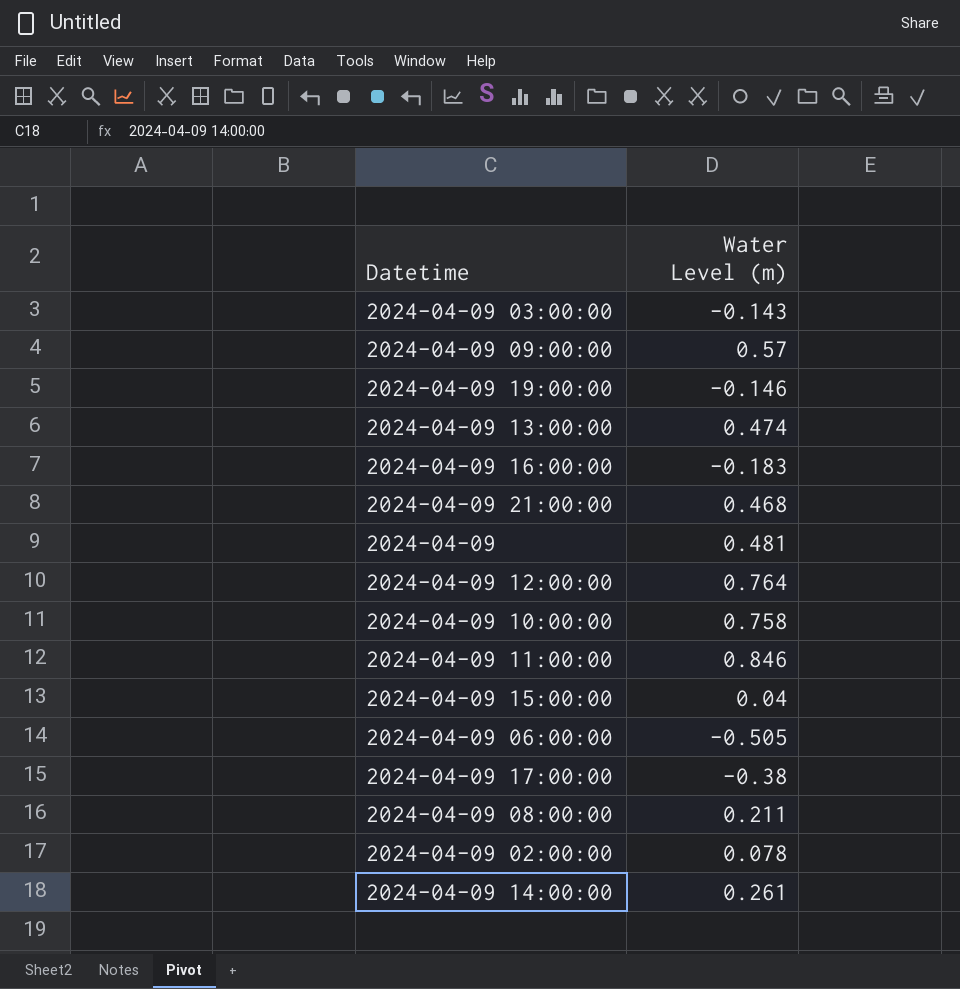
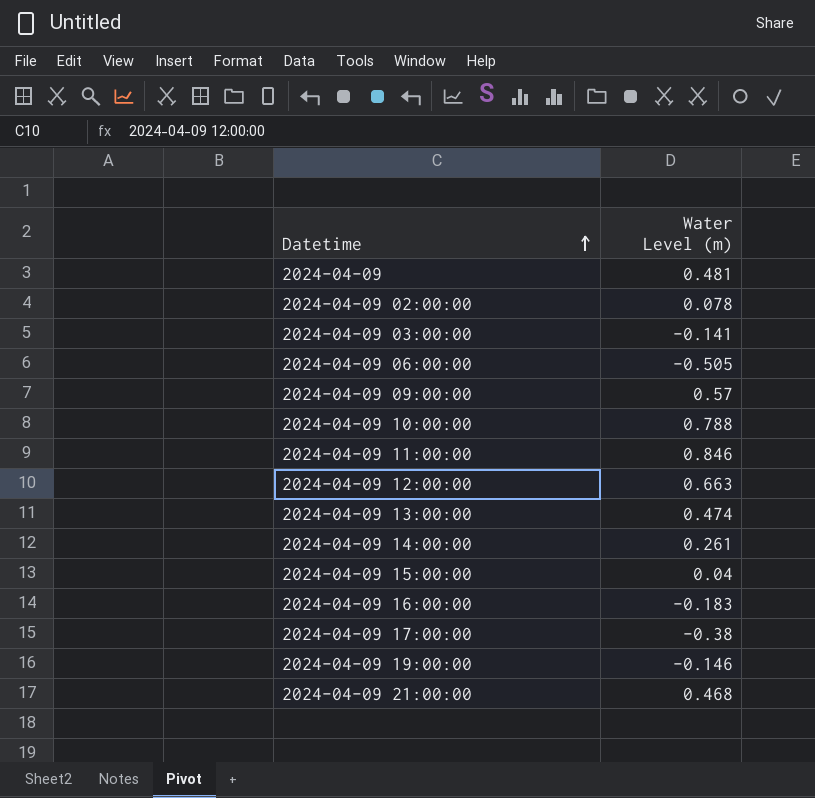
row order: none -> Datetime ascending
row 2024-04-09 08:00:00: 0.211 -> none
2024-04-09 03:00:00 | Water Level (m): -0.143 -> -0.141
2024-04-09 10:00:00 | Water Level (m): 0.758 -> 0.788
2024-04-09 12:00:00 | Water Level (m): 0.764 -> 0.663

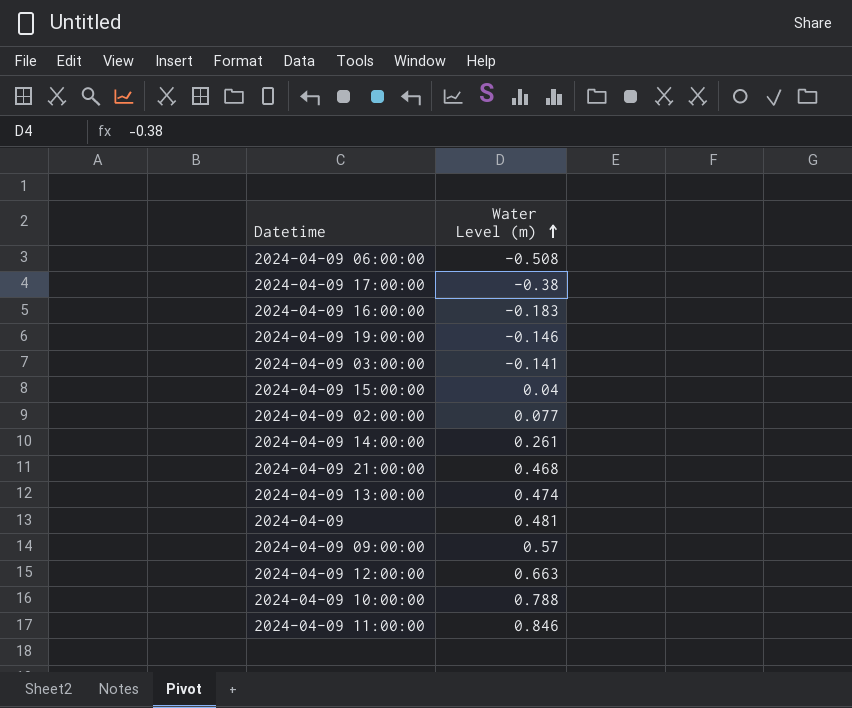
row order: Datetime ascending -> Water Level (m) ascending
2024-04-09 06:00:00 | Water Level (m): -0.505 -> -0.508
2024-04-09 02:00:00 | Water Level (m): 0.078 -> 0.077

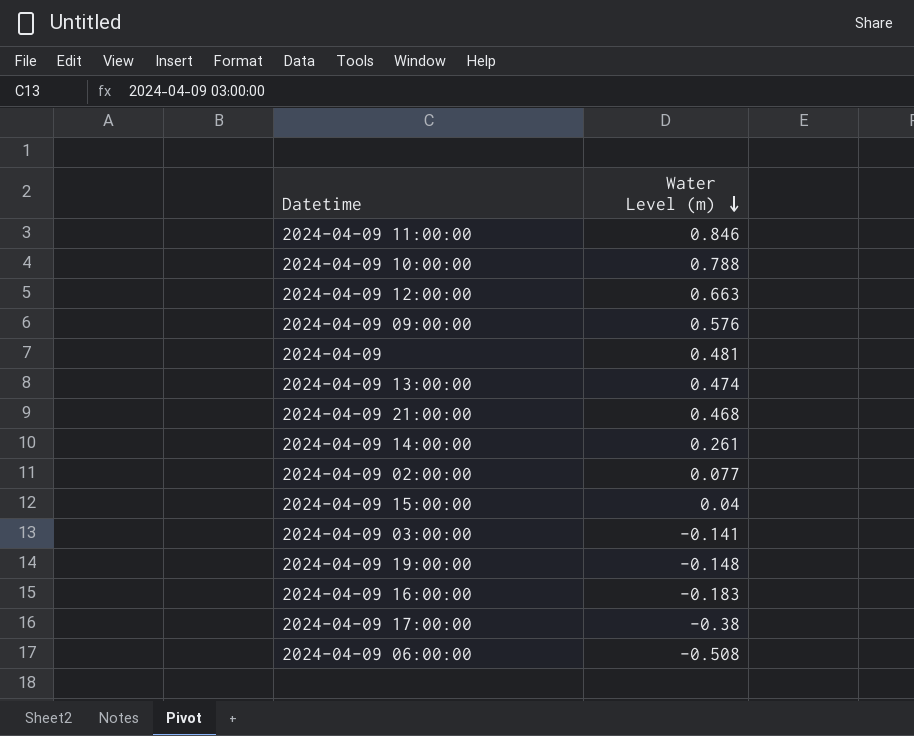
row order: Water Level (m) ascending -> Water Level (m) descending
2024-04-09 09:00:00 | Water Level (m): 0.57 -> 0.576
2024-04-09 19:00:00 | Water Level (m): -0.146 -> -0.148

